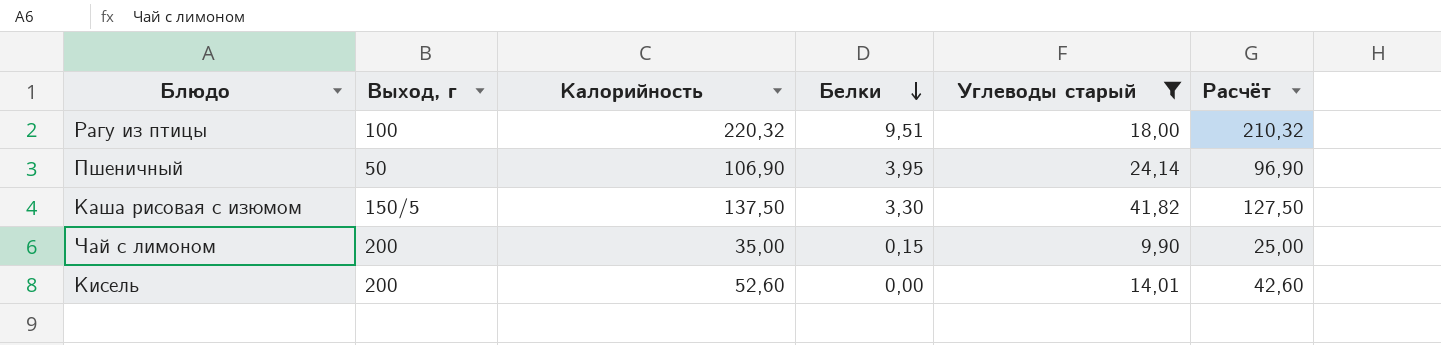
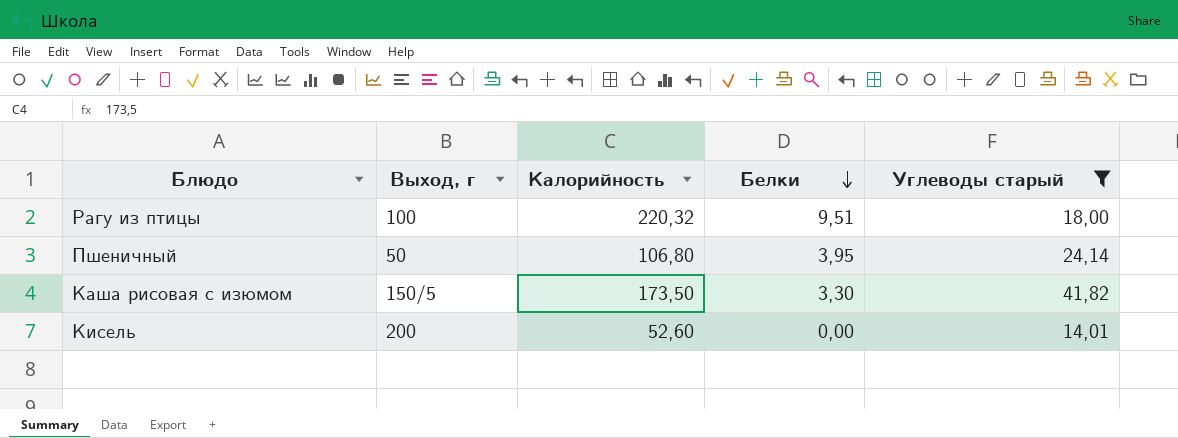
column Расчёт | formula: [Калорийность] - 10 -> none
row Чай с лимоном: 200 | 35,00 | 0,15 | 9,90 | 25,00 -> none
Пшеничный | Калорийность: 106,90 -> 106,80
Каша рисовая с изюмом | Калорийность: 137,50 -> 173,50

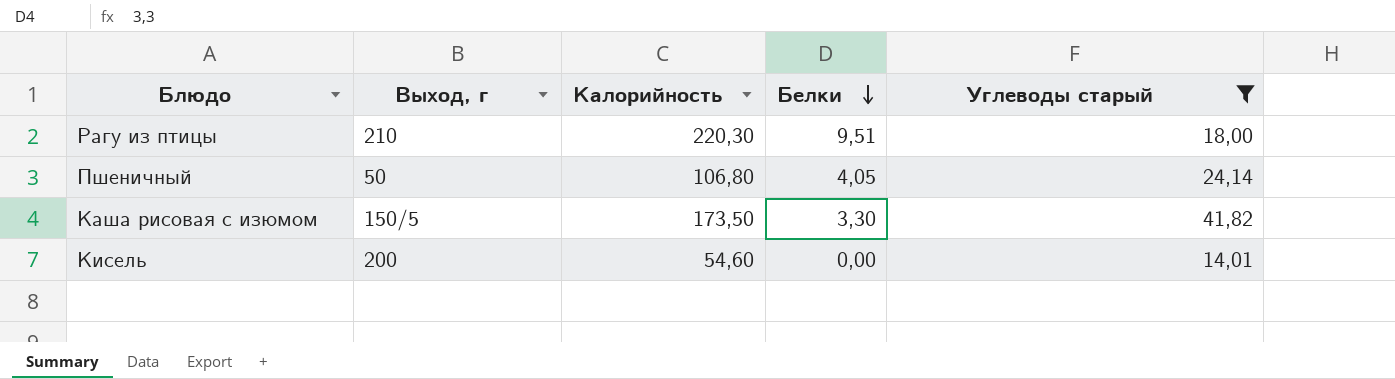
Рагу из птицы | Выход, г: 100 -> 210
Рагу из птицы | Калорийность: 220,32 -> 220,30
Пшеничный | Белки: 3,95 -> 4,05
Кисель | Калорийность: 52,60 -> 54,60

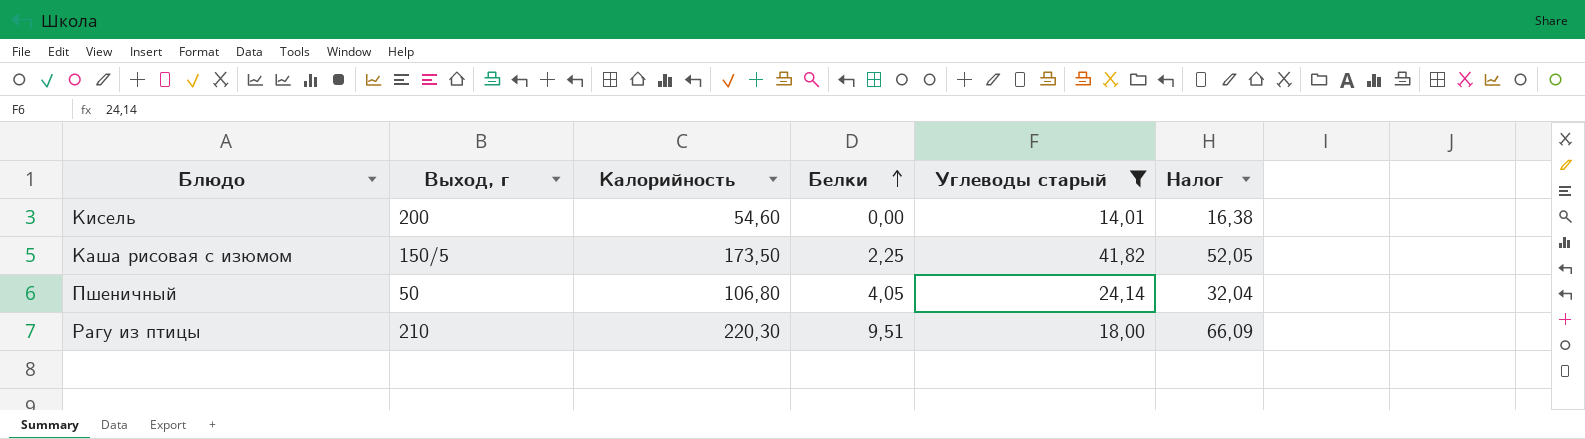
row order: Белки descending -> Белки ascending
column Налог | formula: none -> [Калорийность] * 0,3
Каша рисовая с изюмом | Белки: 3,30 -> 2,25

